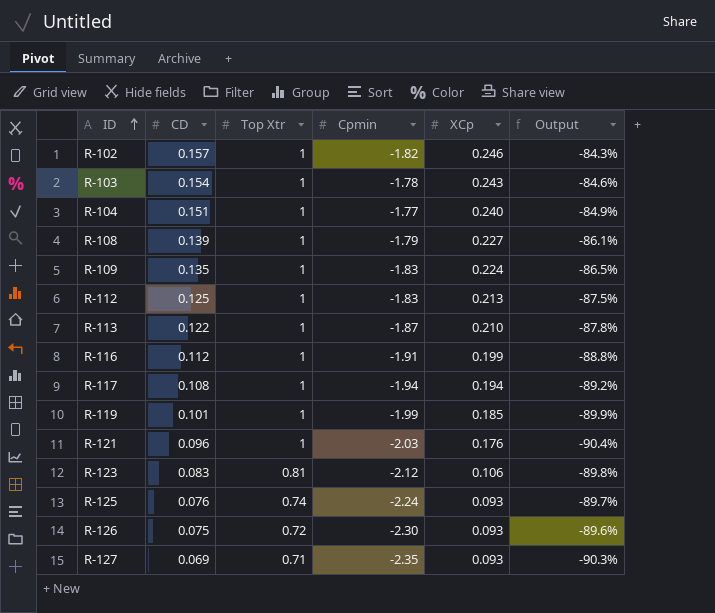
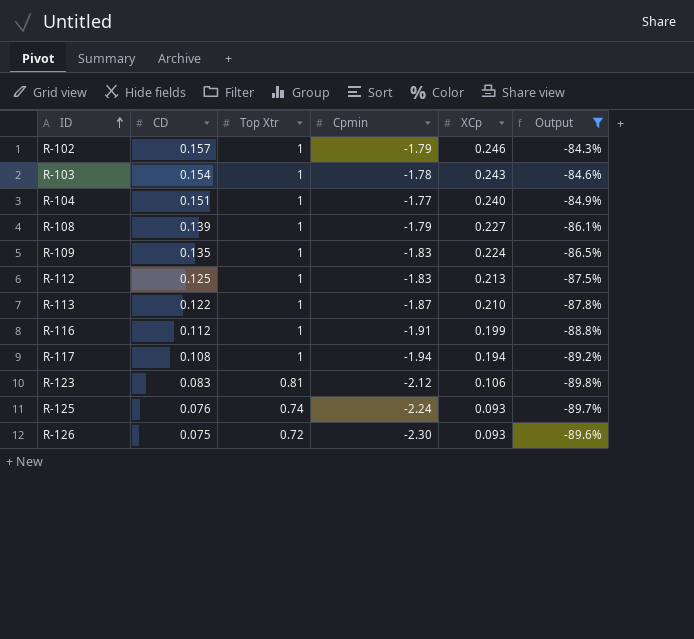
filter: none -> Output >= -89.8%
R-102 | Cpmin: -1.82 -> -1.79

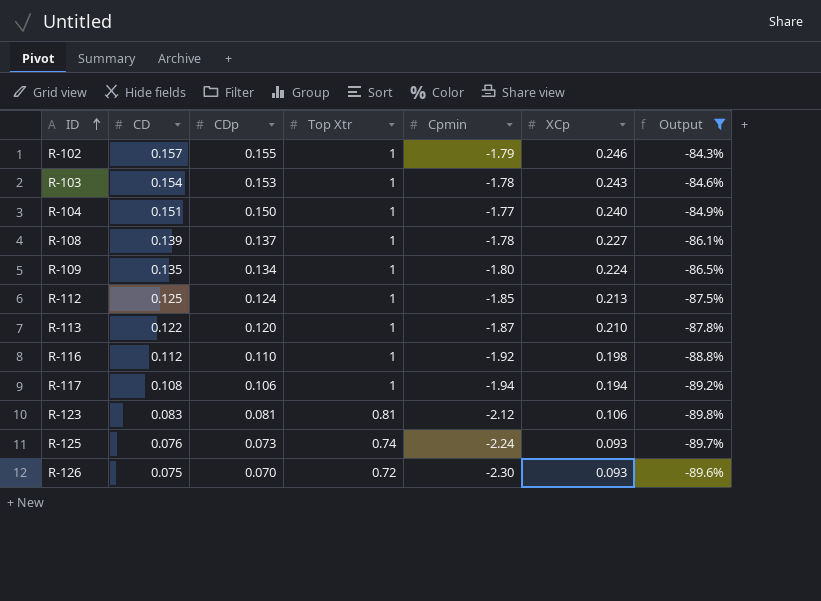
column CDp | position: none -> 3
R-108 | Cpmin: -1.79 -> -1.78
R-109 | Cpmin: -1.83 -> -1.80
R-112 | Cpmin: -1.83 -> -1.85
R-116 | Cpmin: -1.91 -> -1.92
R-116 | XCp: 0.199 -> 0.198

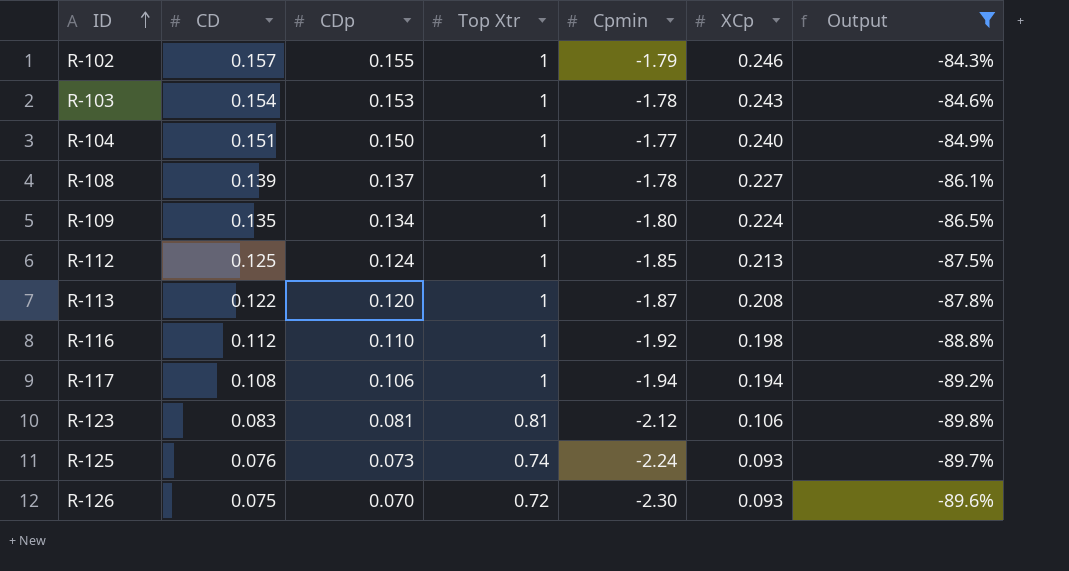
R-113 | XCp: 0.210 -> 0.208

